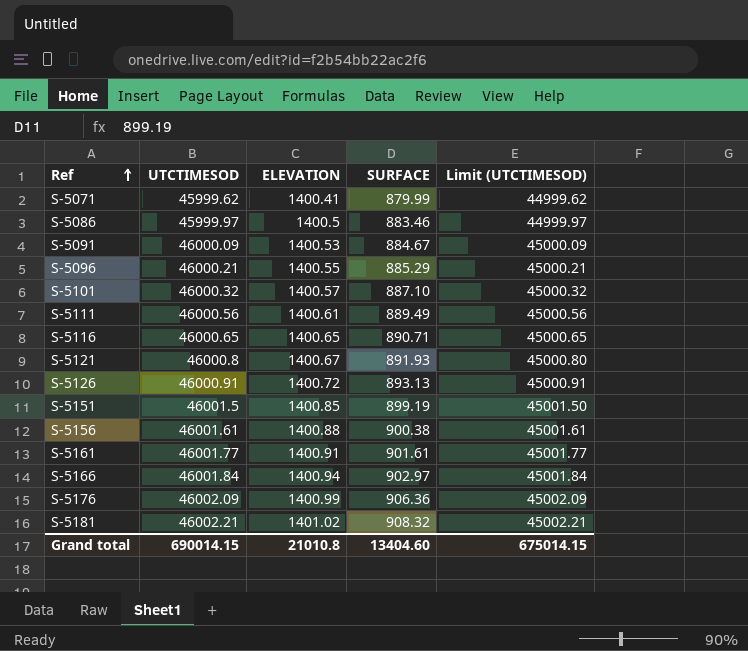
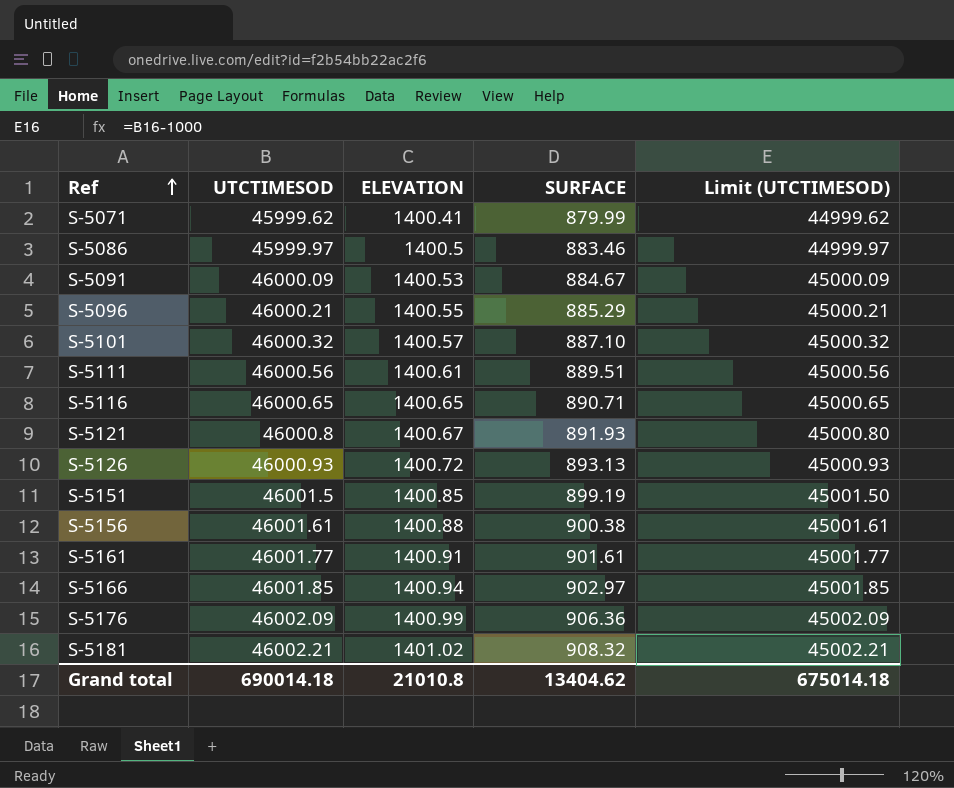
S-5111 | SURFACE: 889.49 -> 889.51
S-5126 | UTCTIMESOD: 46000.91 -> 46000.93
S-5126 | Limit (UTCTIMESOD): 45000.91 -> 45000.93
S-5166 | UTCTIMESOD: 46001.84 -> 46001.85
S-5166 | Limit (UTCTIMESOD): 45001.84 -> 45001.85
Grand total | UTCTIMESOD: 690014.15 -> 690014.18
Grand total | SURFACE: 13404.60 -> 13404.62
Grand total | Limit (UTCTIMESOD): 675014.15 -> 675014.18

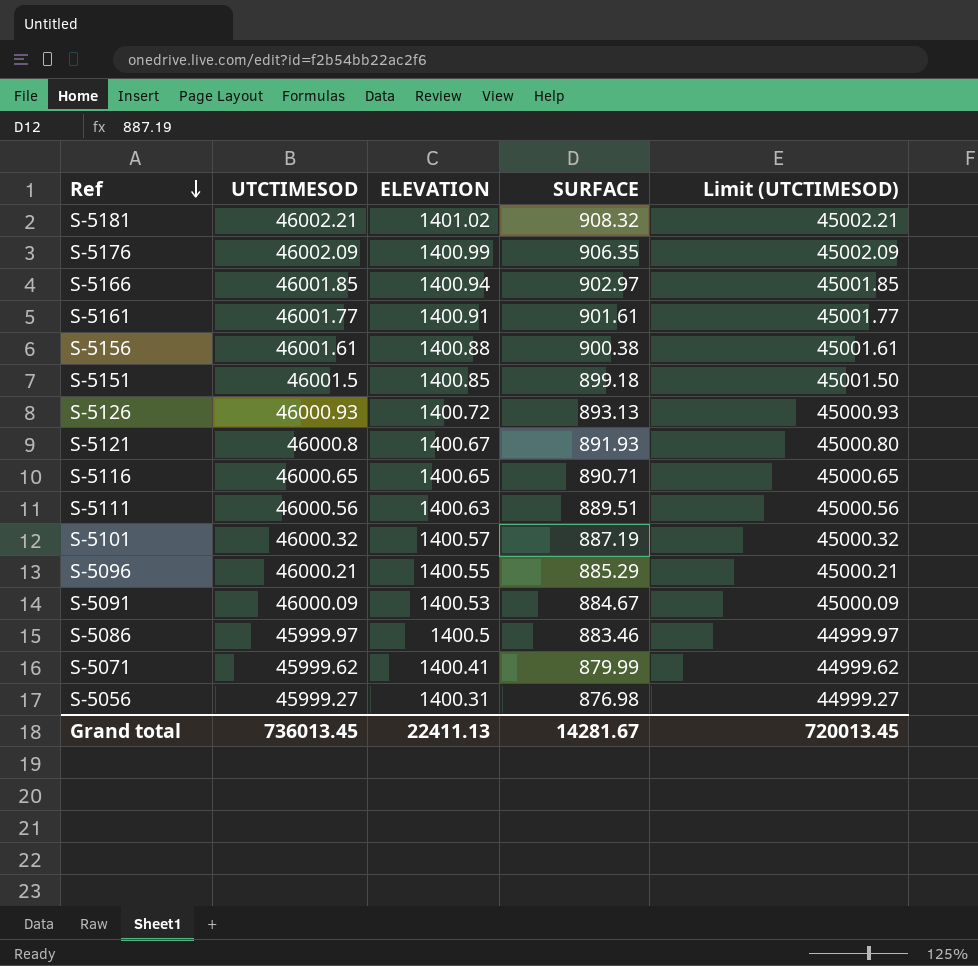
row order: Ref ascending -> Ref descending
S-5176 | SURFACE: 906.36 -> 906.35
S-5151 | SURFACE: 899.19 -> 899.18
S-5111 | ELEVATION: 1400.61 -> 1400.63
S-5101 | SURFACE: 887.10 -> 887.19
row S-5056: none -> 45999.27 | 1400.31 | 876.98 | 44999.27
Grand total | UTCTIMESOD: 690014.18 -> 736013.45
Grand total | ELEVATION: 21010.8 -> 22411.13
Grand total | SURFACE: 13404.62 -> 14281.67
Grand total | Limit (UTCTIMESOD): 675014.18 -> 720013.45

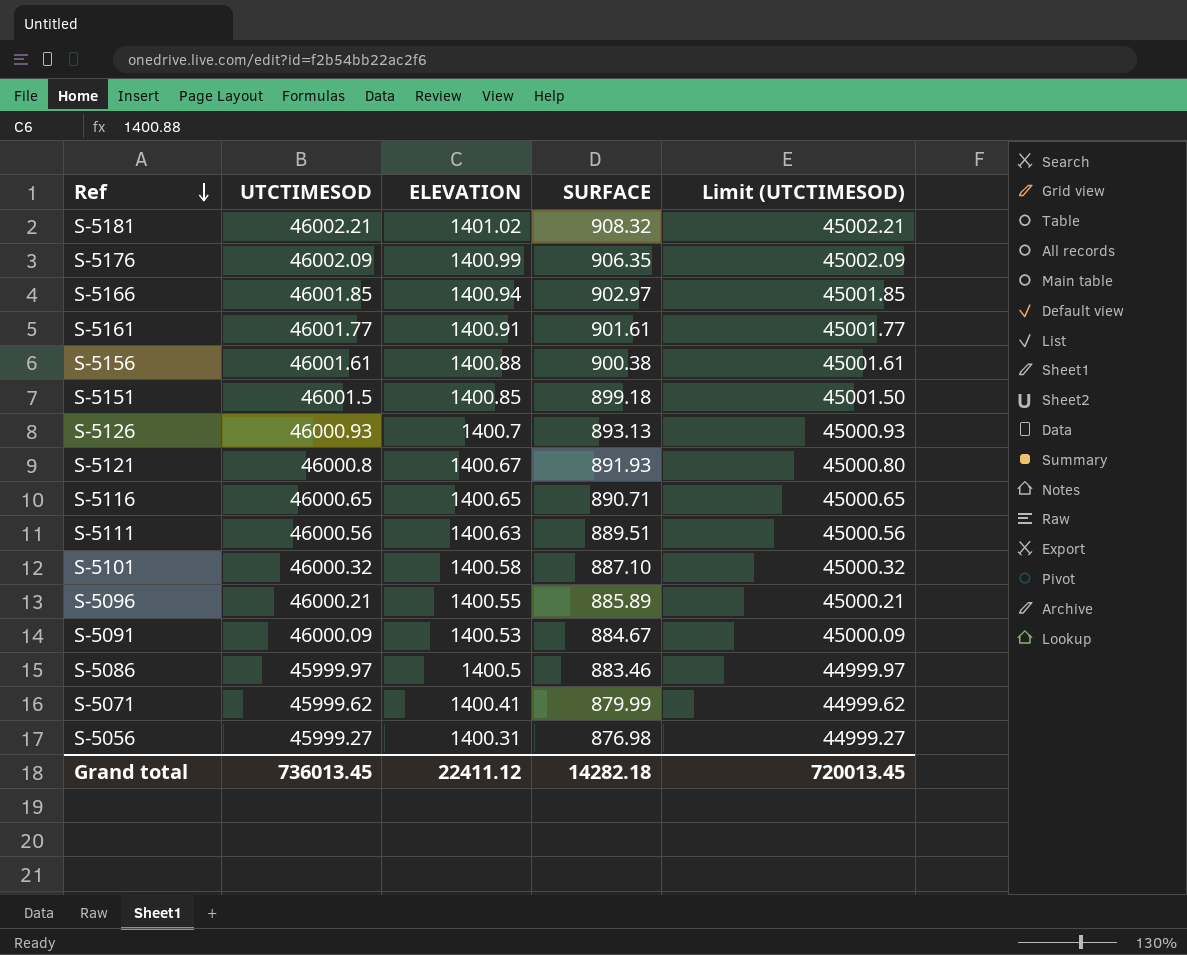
S-5126 | ELEVATION: 1400.72 -> 1400.7
S-5101 | ELEVATION: 1400.57 -> 1400.58
S-5101 | SURFACE: 887.19 -> 887.10
S-5096 | SURFACE: 885.29 -> 885.89
Grand total | ELEVATION: 22411.13 -> 22411.12
Grand total | SURFACE: 14281.67 -> 14282.18

